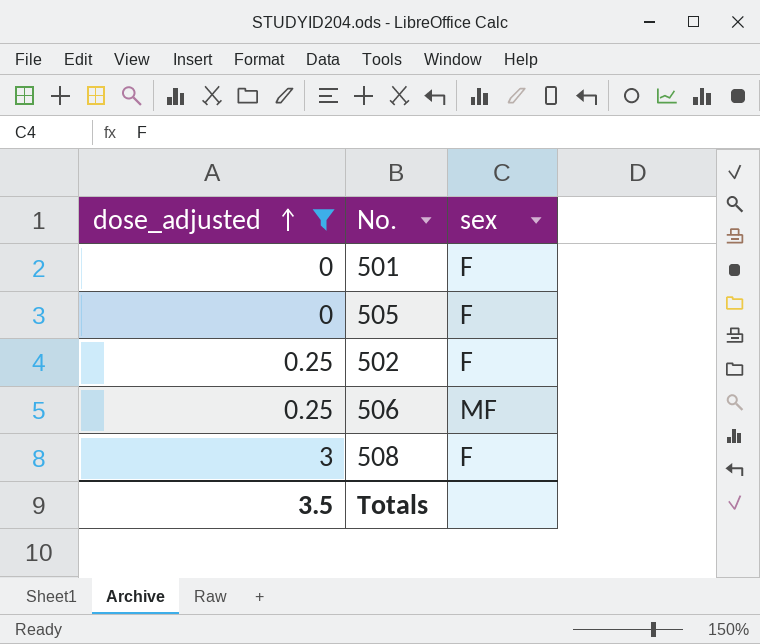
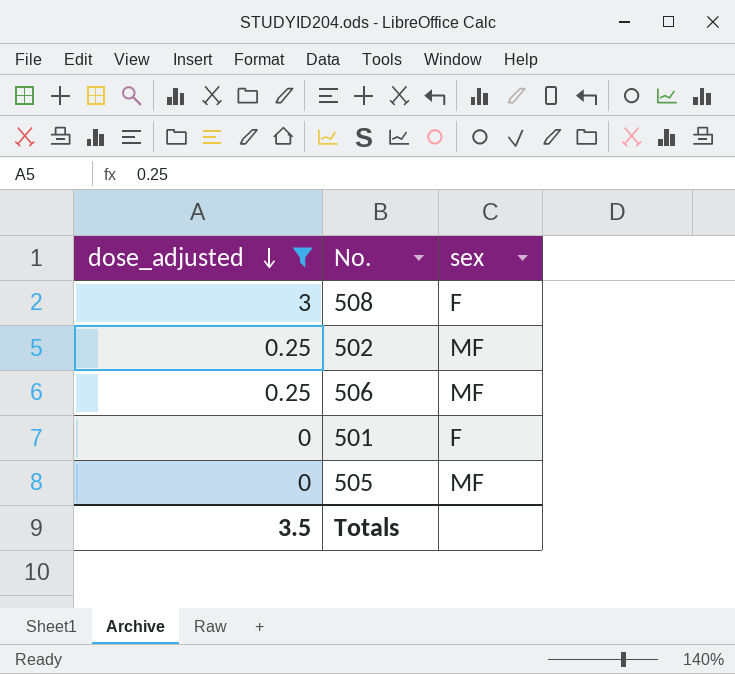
row order: dose_adjusted ascending -> dose_adjusted descending
502 | sex: F -> MF
505 | sex: F -> MF

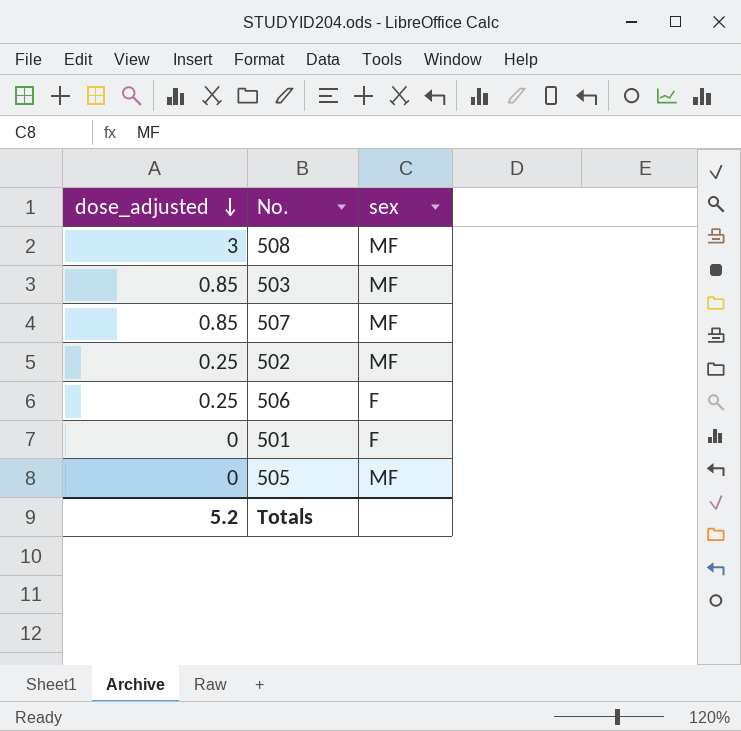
filter: dose_adjusted != 0.85 -> none
508 | sex: F -> MF
506 | sex: MF -> F
Totals | dose_adjusted: 3.5 -> 5.2

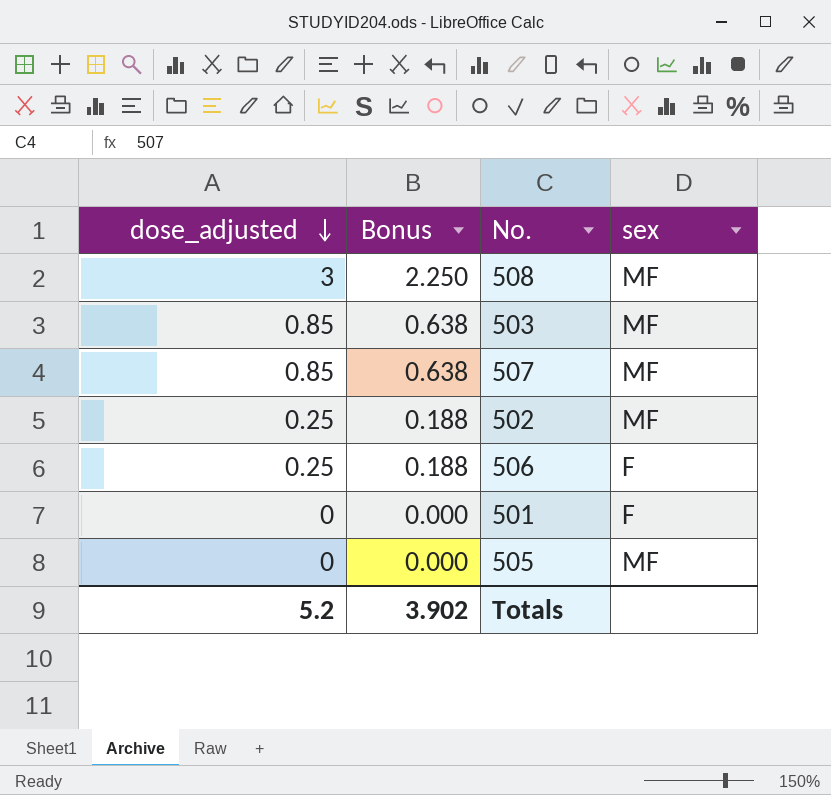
column Bonus | formula: none -> [dose_adjusted] * 0.75

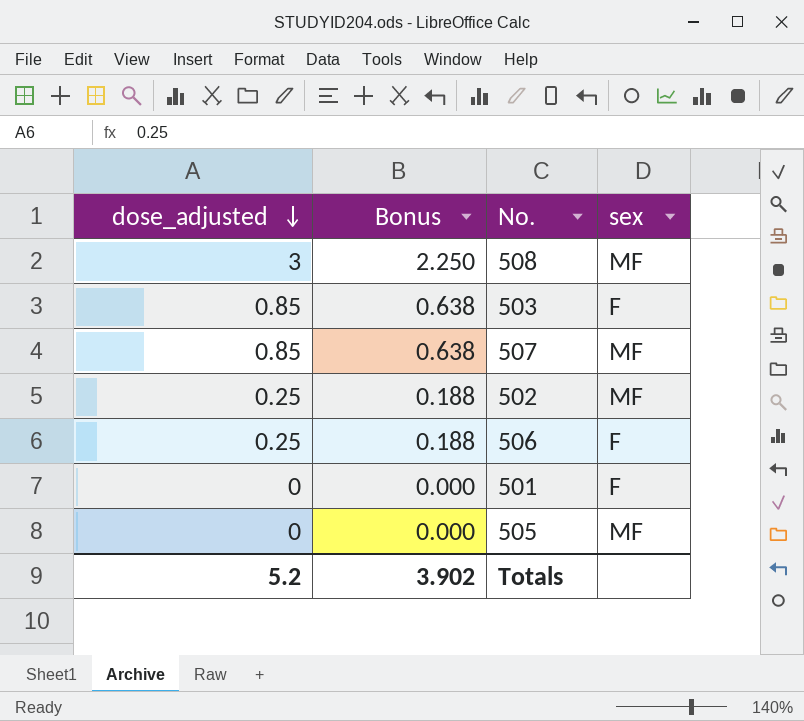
503 | sex: MF -> F

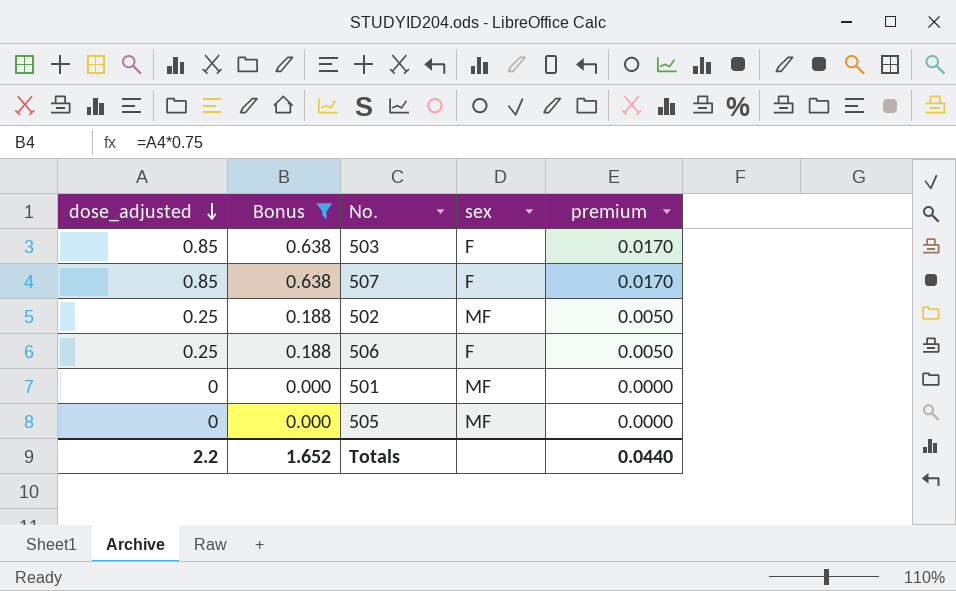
filter: none -> Bonus != 2.250
column premium | formula: none -> [dose_adjusted] * 0.02
507 | sex: MF -> F
501 | sex: F -> MF
Totals | dose_adjusted: 5.2 -> 2.2
Totals | Bonus: 3.902 -> 1.652

